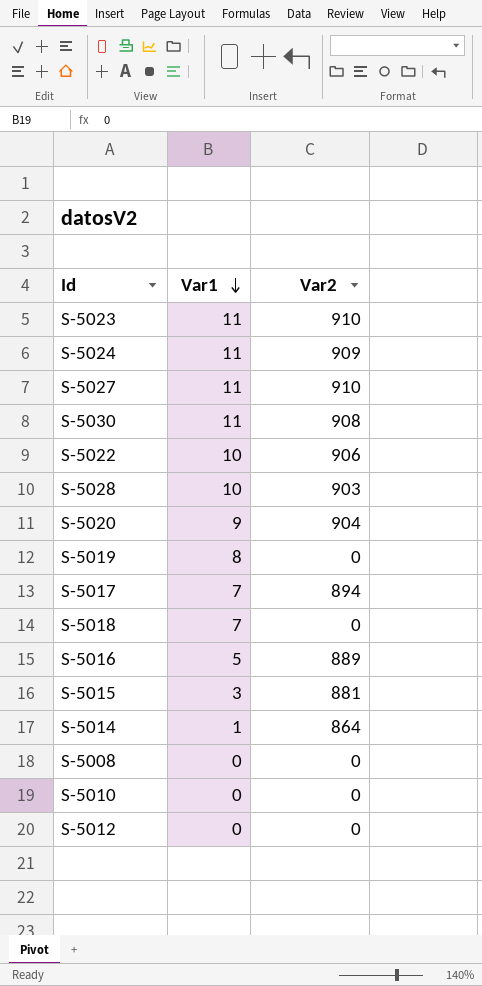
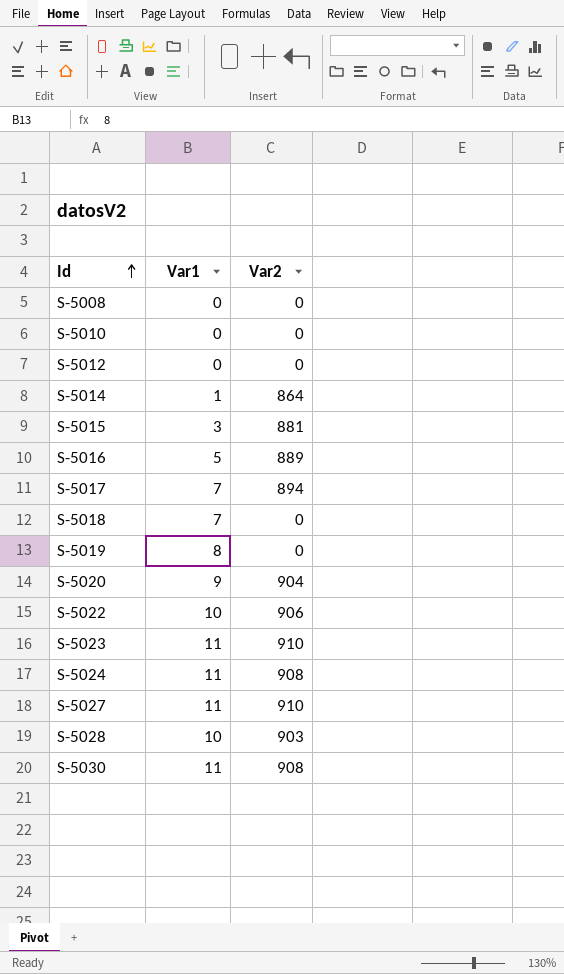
row order: Var1 descending -> Id ascending
S-5024 | Var2: 909 -> 908

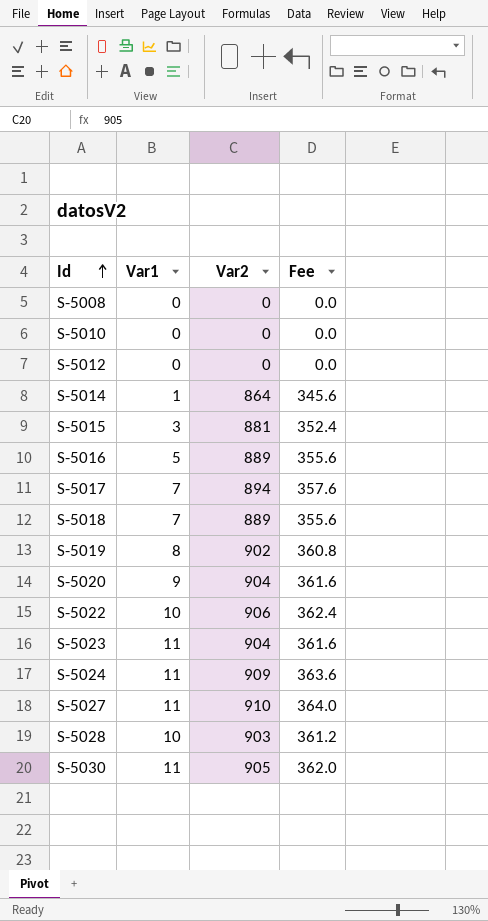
column Fee | formula: none -> [Var2] * 0.4
S-5018 | Var2: 0 -> 889
S-5019 | Var2: 0 -> 902
S-5023 | Var2: 910 -> 904
S-5024 | Var2: 908 -> 909
S-5030 | Var2: 908 -> 905

